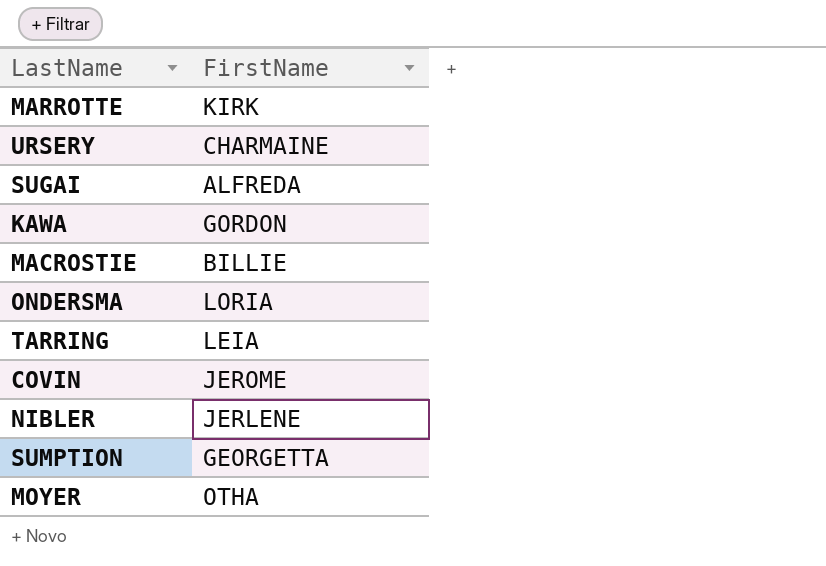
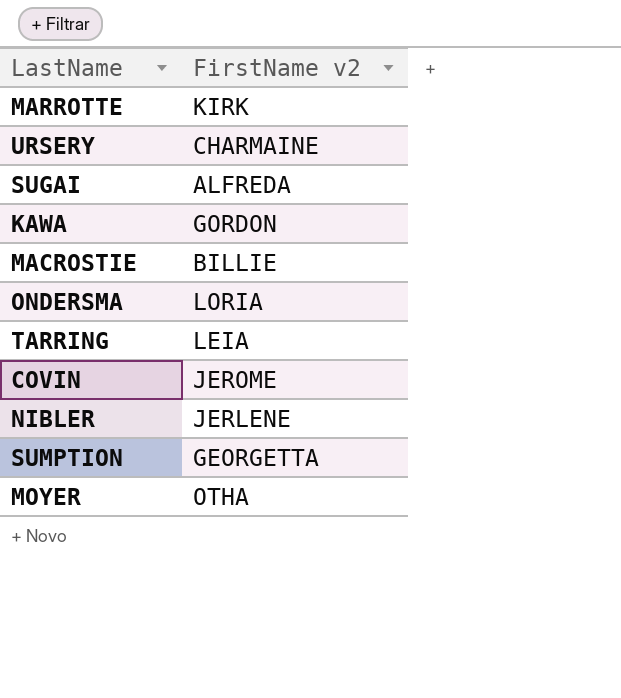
column name: FirstName -> FirstName v2

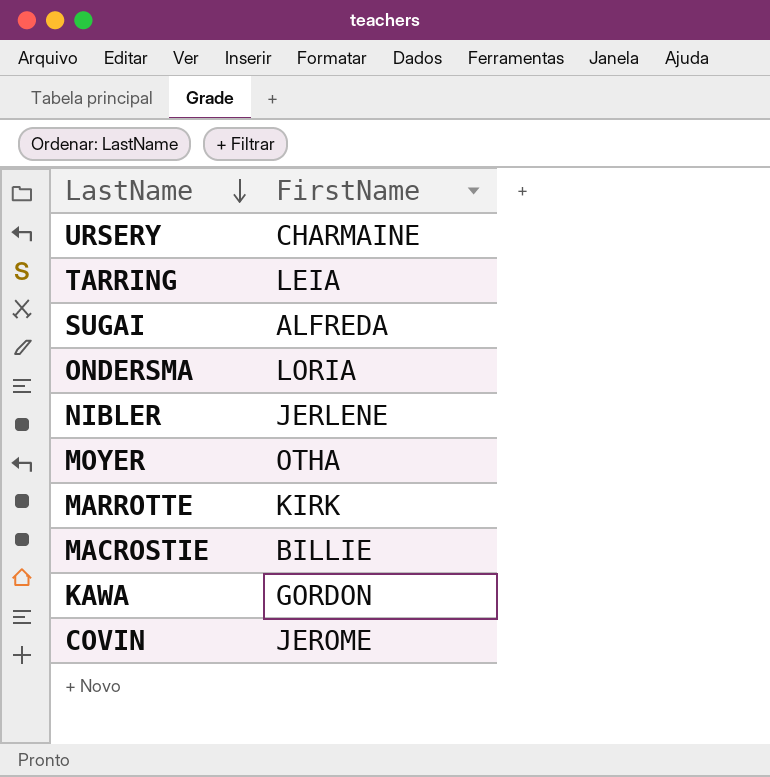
row order: none -> LastName descending
column name: FirstName v2 -> FirstName
row SUMPTION: GEORGETTA -> none

